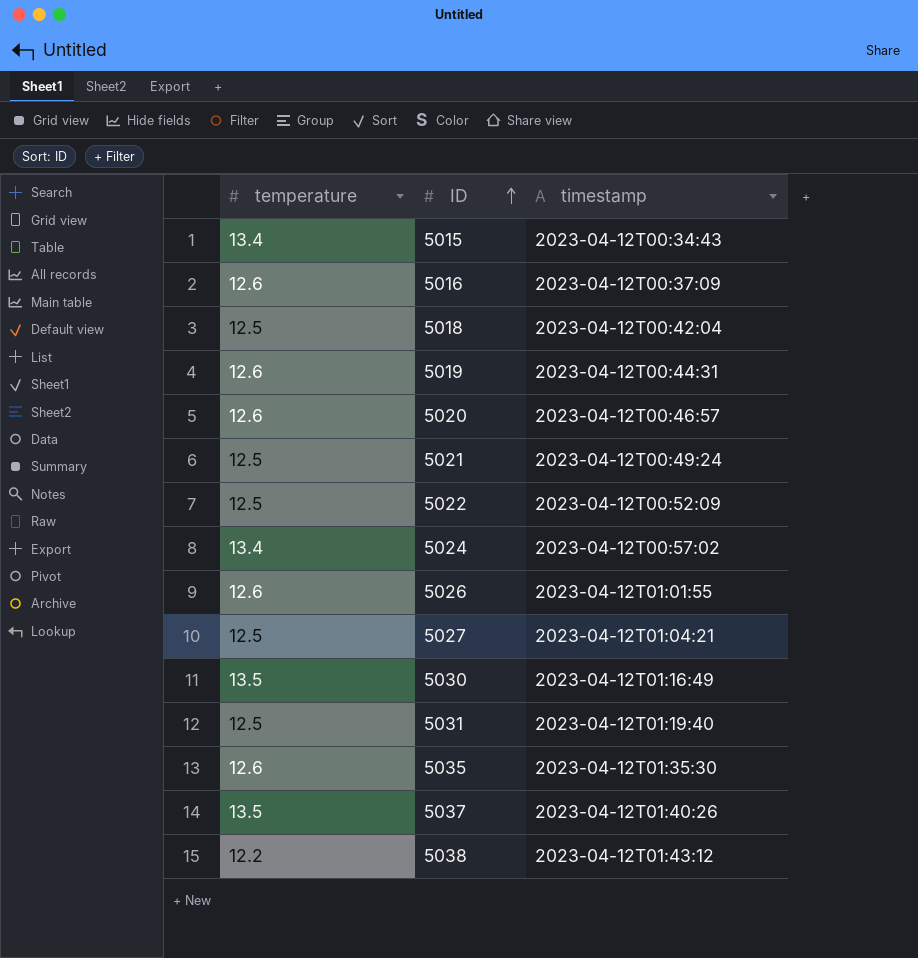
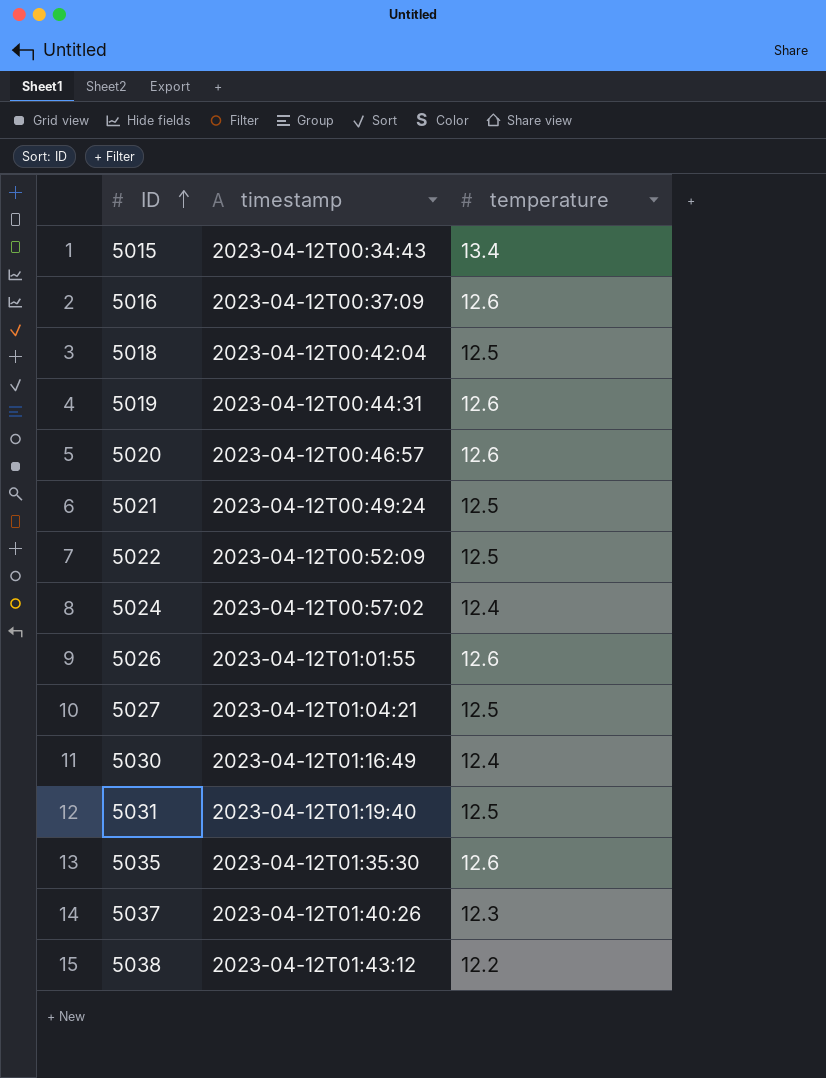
column temperature | position: 1 -> 3
5024 | temperature: 13.4 -> 12.4
5030 | temperature: 13.5 -> 12.4
5037 | temperature: 13.5 -> 12.3

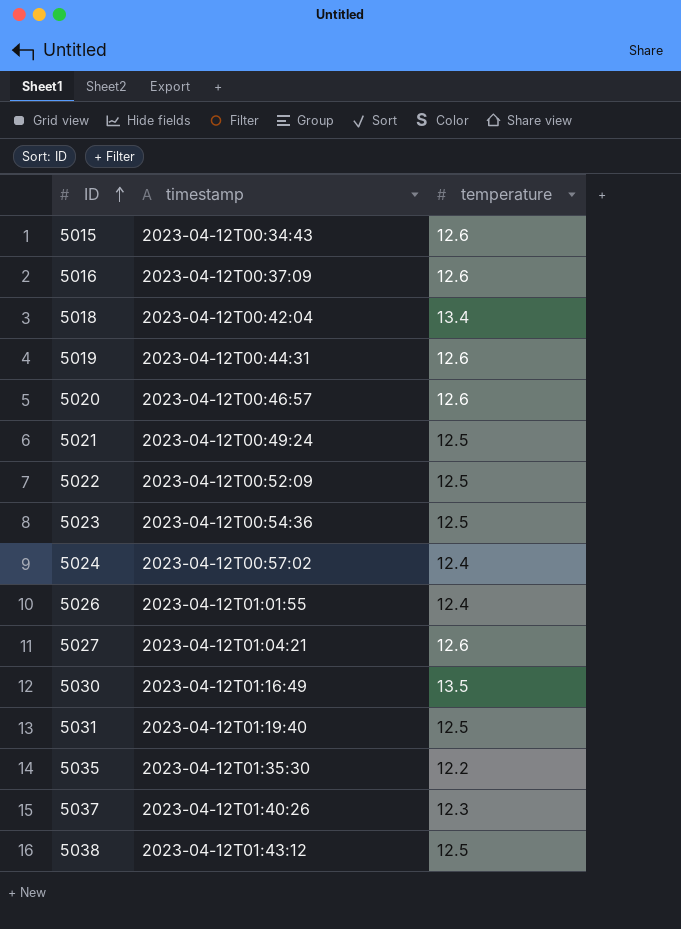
5015 | temperature: 13.4 -> 12.6
5018 | temperature: 12.5 -> 13.4
row 5023: none -> 2023-04-12T00:54:36 | 12.5
5026 | temperature: 12.6 -> 12.4
5027 | temperature: 12.5 -> 12.6
5030 | temperature: 12.4 -> 13.5
5035 | temperature: 12.6 -> 12.2
5038 | temperature: 12.2 -> 12.5

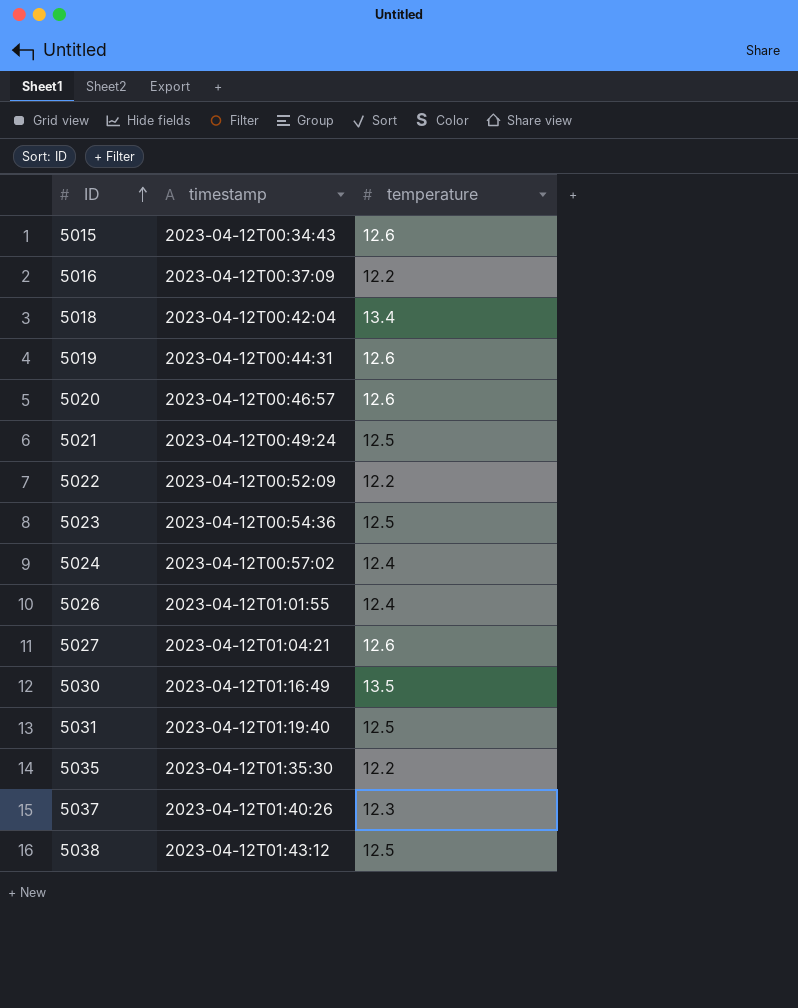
5016 | temperature: 12.6 -> 12.2
5022 | temperature: 12.5 -> 12.2

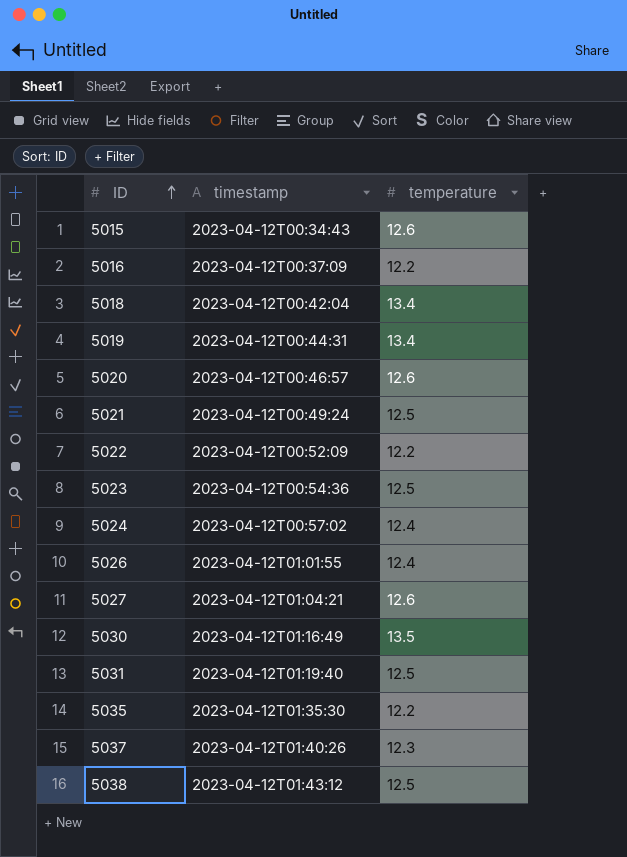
5019 | temperature: 12.6 -> 13.4

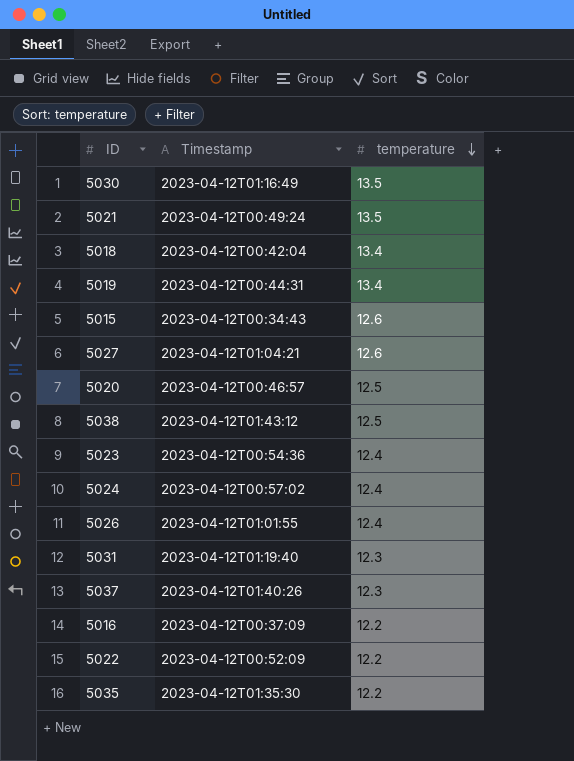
row order: ID ascending -> temperature descending
column name: timestamp -> Timestamp
5021 | temperature: 12.5 -> 13.5
5020 | temperature: 12.6 -> 12.5
5023 | temperature: 12.5 -> 12.4
5031 | temperature: 12.5 -> 12.3

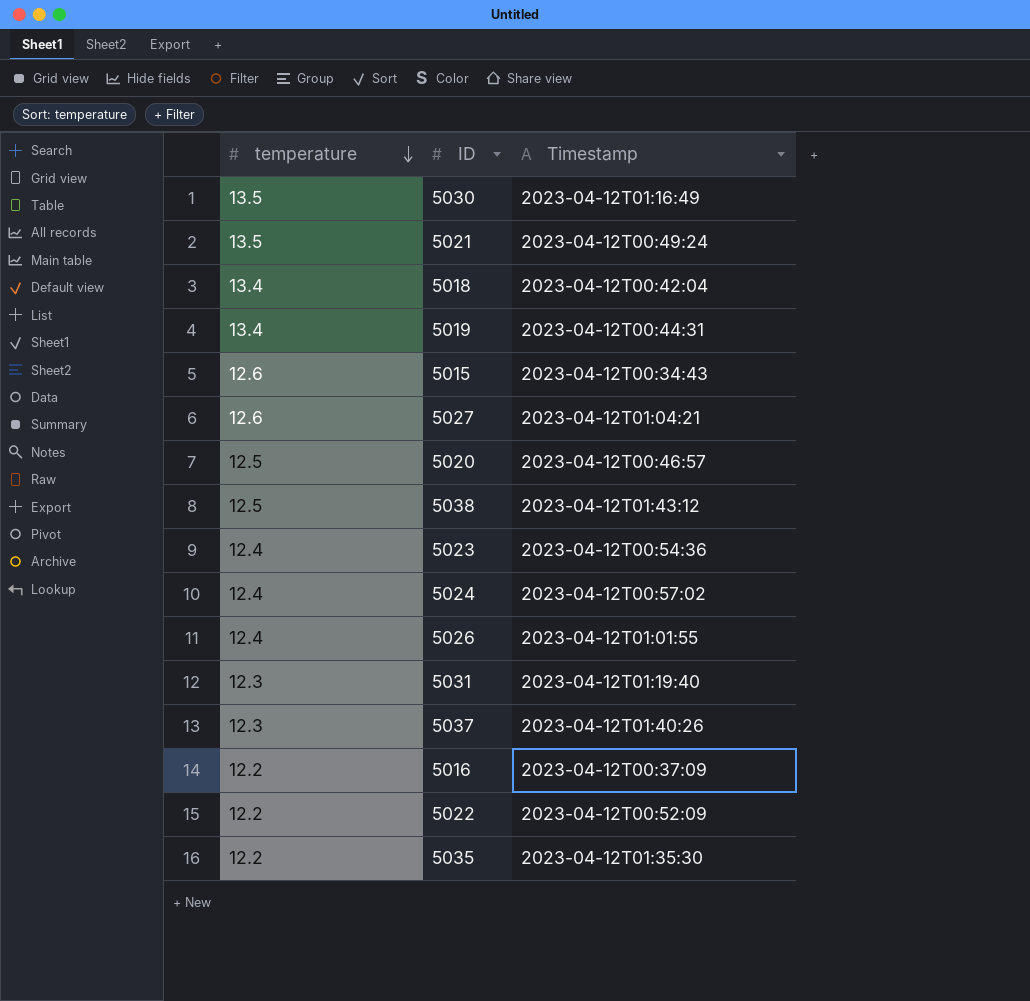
column temperature | position: 3 -> 1

